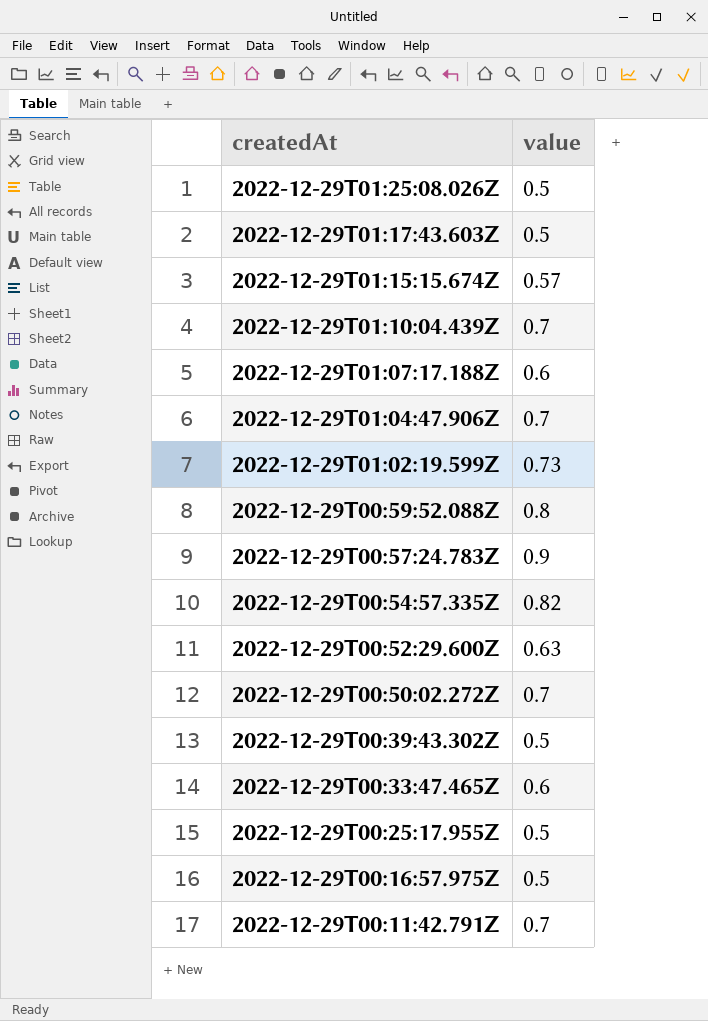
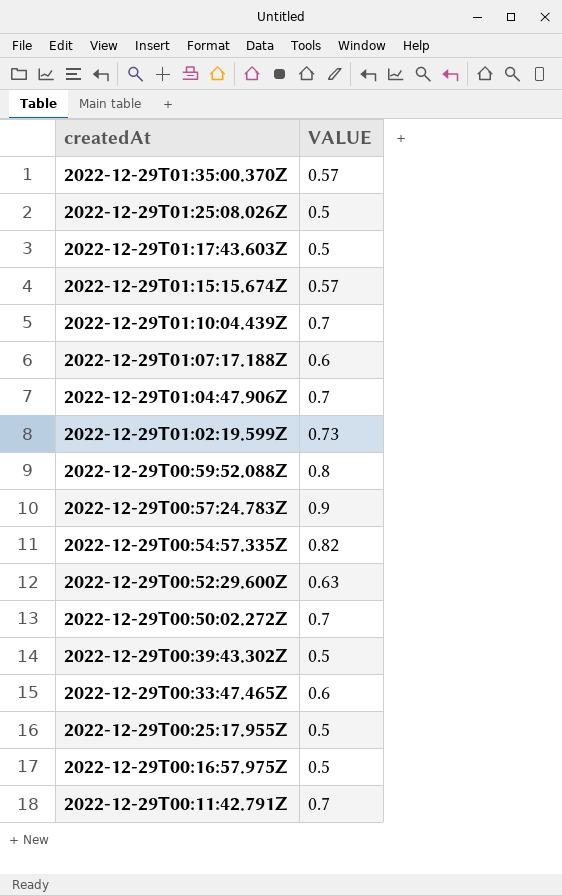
column name: value -> VALUE
row 2022-12-29T01:35:00.370Z: none -> 0.57

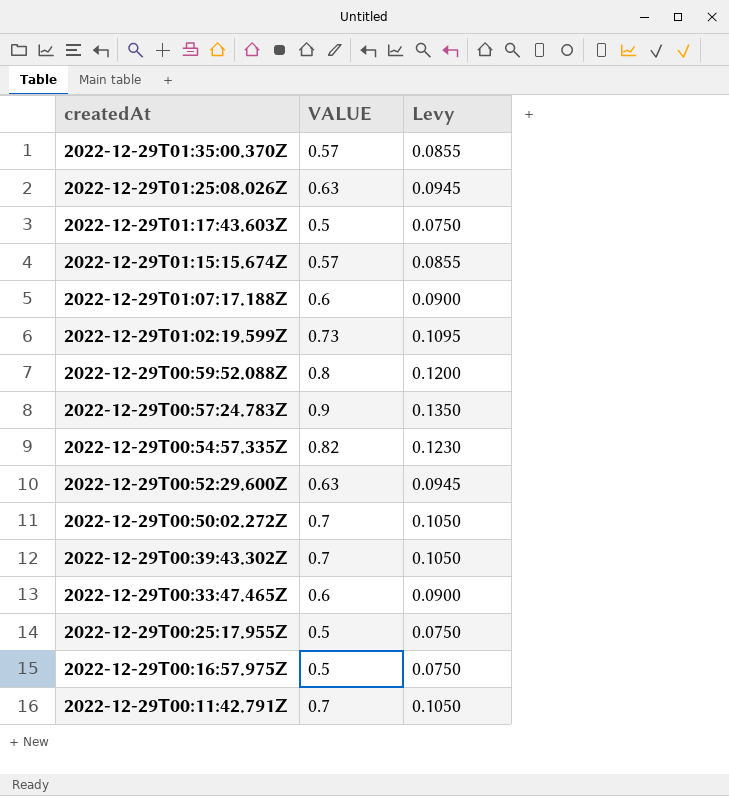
column Levy | formula: none -> [VALUE] * 0.15
row 2022-12-29T01:10:04.439Z: 0.7 -> none
row 2022-12-29T01:04:47.906Z: 0.7 -> none
2022-12-29T01:25:08.026Z | VALUE: 0.5 -> 0.63
2022-12-29T00:39:43.302Z | VALUE: 0.5 -> 0.7

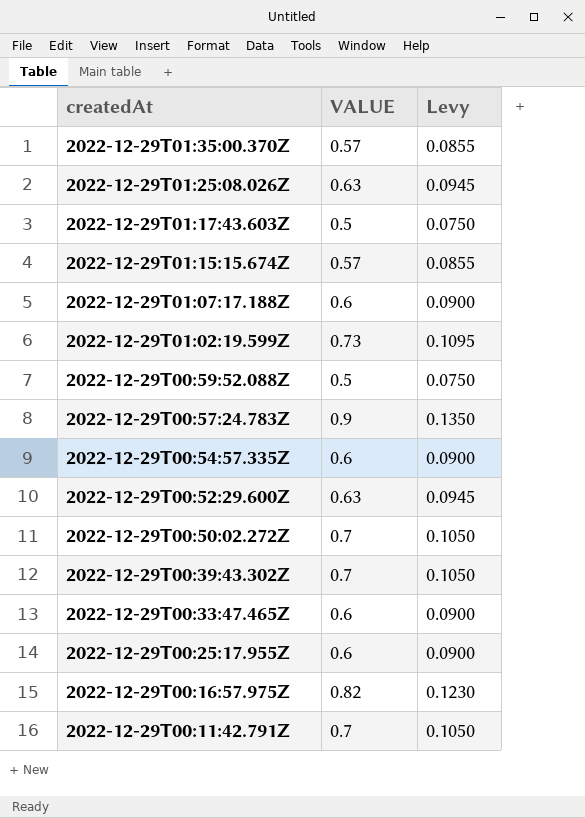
2022-12-29T00:59:52.088Z | VALUE: 0.8 -> 0.5
2022-12-29T00:59:52.088Z | Levy: 0.1200 -> 0.0750
2022-12-29T00:54:57.335Z | VALUE: 0.82 -> 0.6
2022-12-29T00:54:57.335Z | Levy: 0.1230 -> 0.0900
2022-12-29T00:25:17.955Z | VALUE: 0.5 -> 0.6
2022-12-29T00:25:17.955Z | Levy: 0.0750 -> 0.0900
2022-12-29T00:16:57.975Z | VALUE: 0.5 -> 0.82
2022-12-29T00:16:57.975Z | Levy: 0.0750 -> 0.1230

